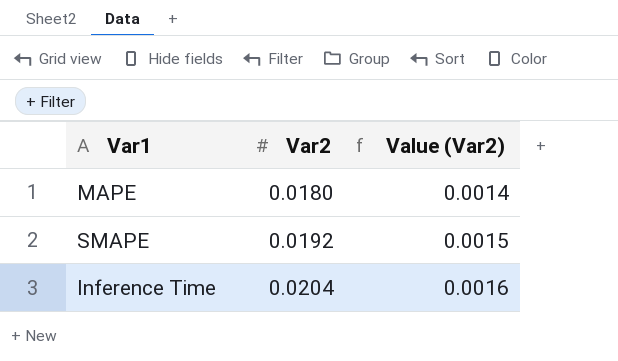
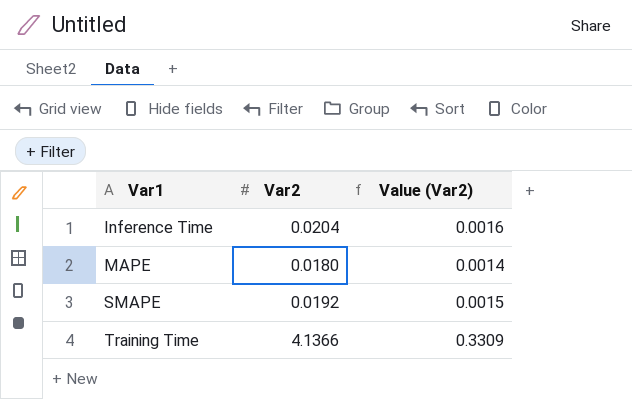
row order: Var2 ascending -> Var1 ascending
row Training Time: none -> 4.1366 | 0.3309

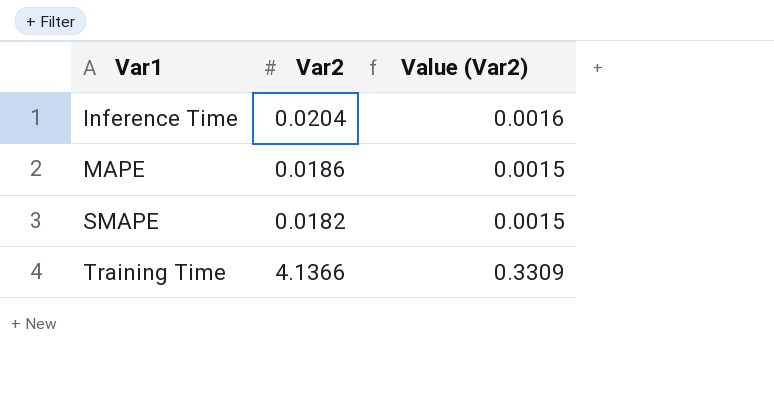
MAPE | Var2: 0.0180 -> 0.0186
MAPE | Value (Var2): 0.0014 -> 0.0015
SMAPE | Var2: 0.0192 -> 0.0182

